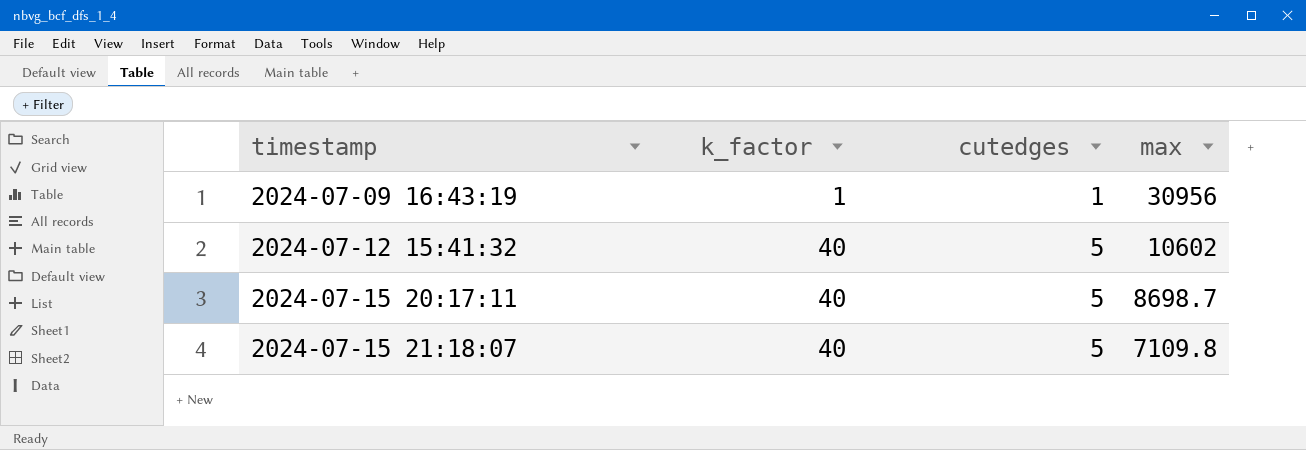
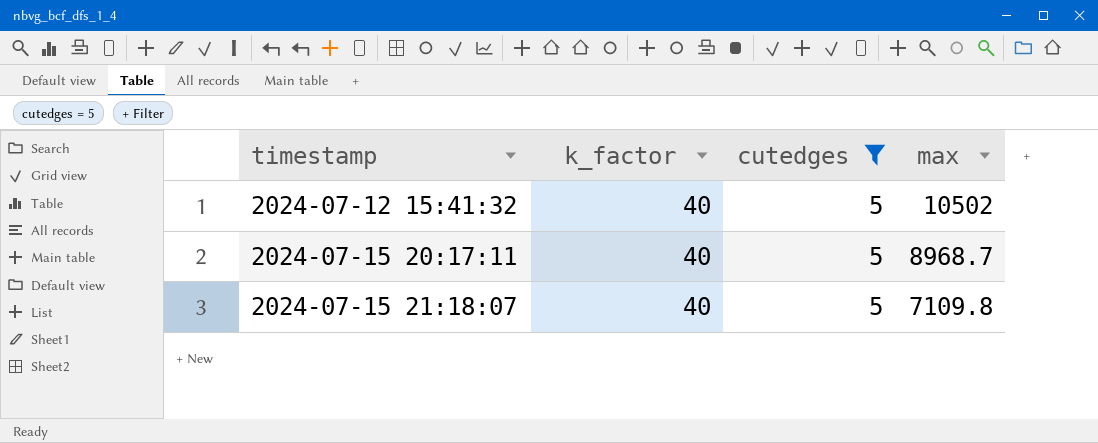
filter: none -> cutedges = 5
2024-07-12 15:41:32 | max: 10602 -> 10502
2024-07-15 20:17:11 | max: 8698.7 -> 8968.7

